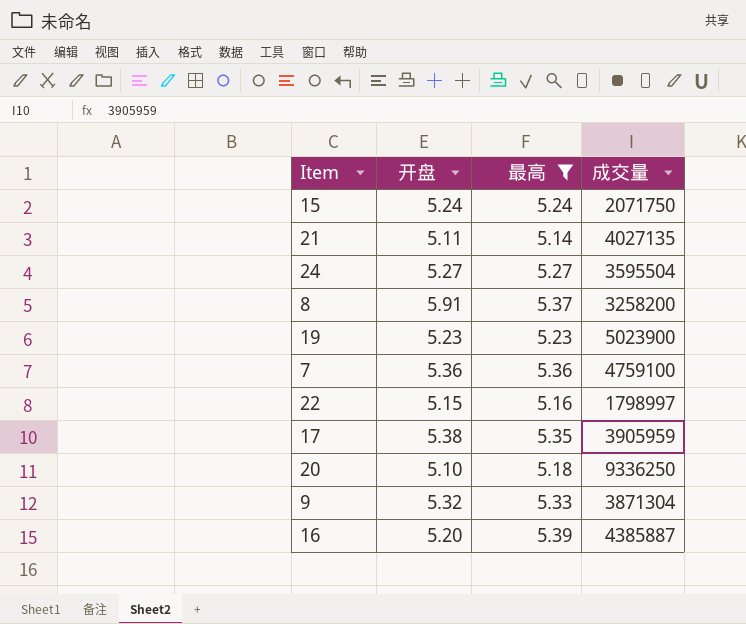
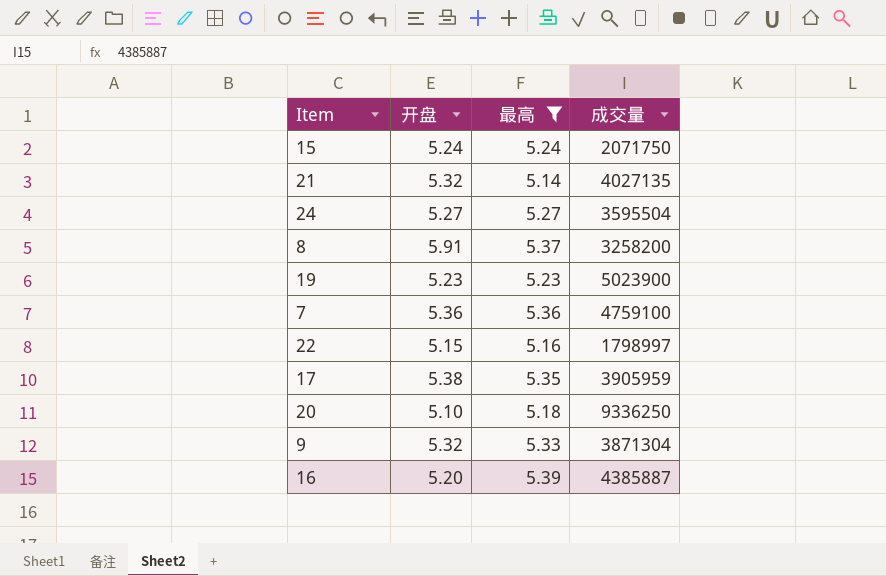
21 | 开盘: 5.11 -> 5.32

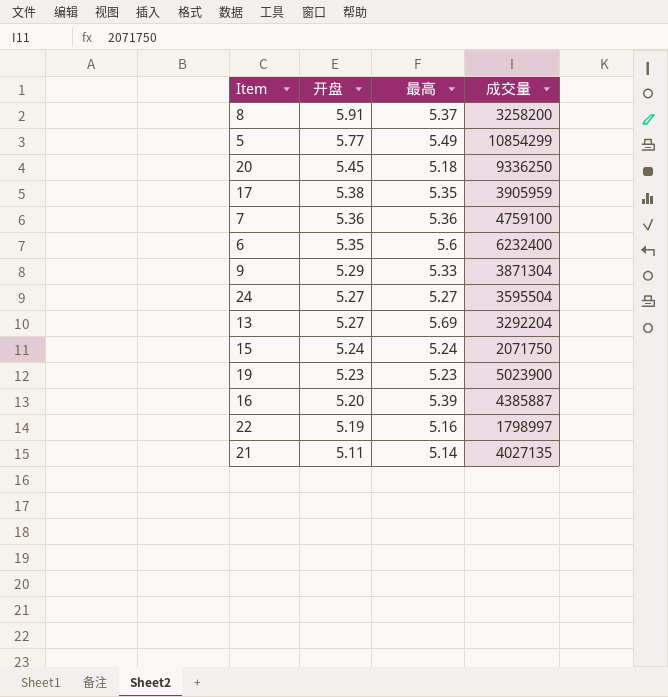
filter: 最高 <= 5.39 -> none
row order: none -> 开盘 descending
20 | 开盘: 5.10 -> 5.45
9 | 开盘: 5.32 -> 5.29
22 | 开盘: 5.15 -> 5.19
21 | 开盘: 5.32 -> 5.11

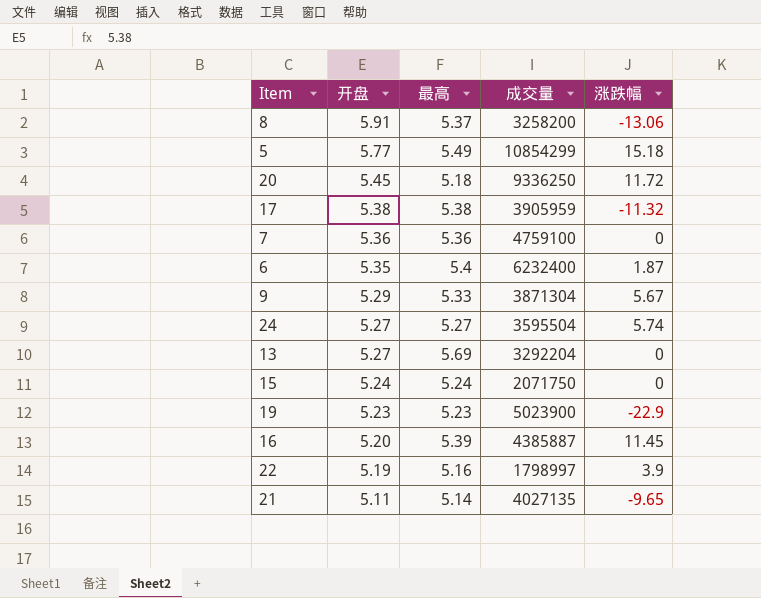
column 涨跌幅 | position: none -> 5
17 | 最高: 5.35 -> 5.38
6 | 最高: 5.6 -> 5.4

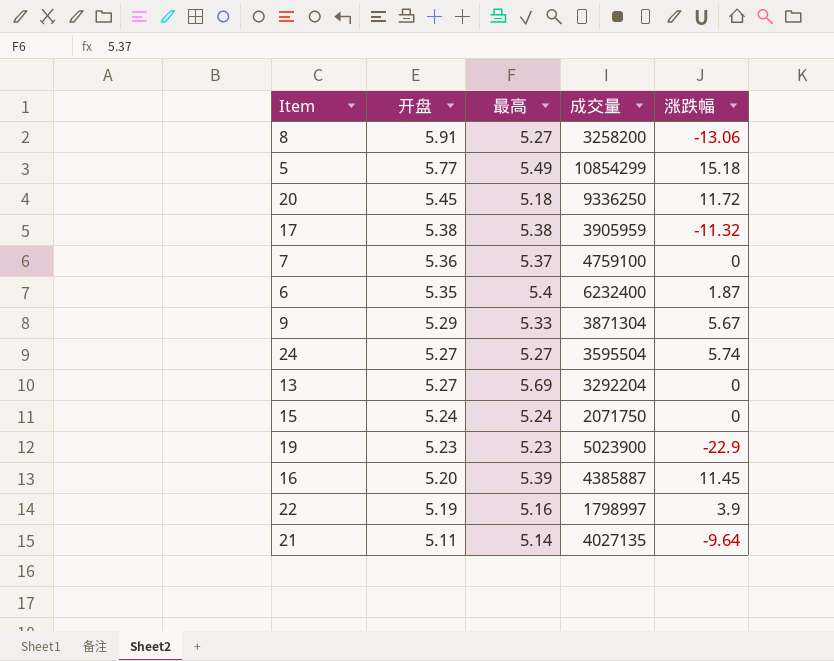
8 | 最高: 5.37 -> 5.27
7 | 最高: 5.36 -> 5.37
21 | 涨跌幅: -9.65 -> -9.64

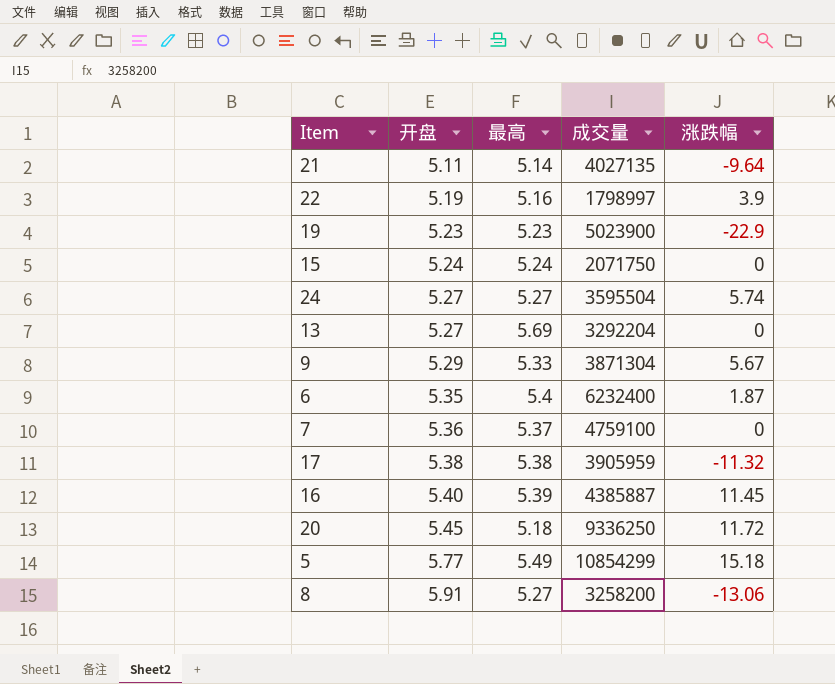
row order: 开盘 descending -> 开盘 ascending
16 | 开盘: 5.20 -> 5.40

